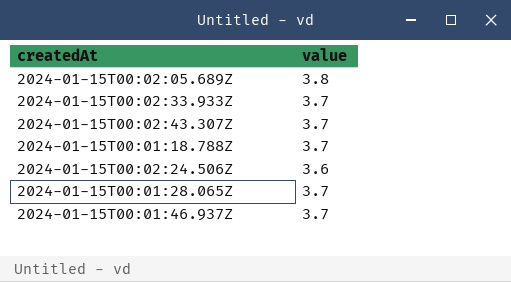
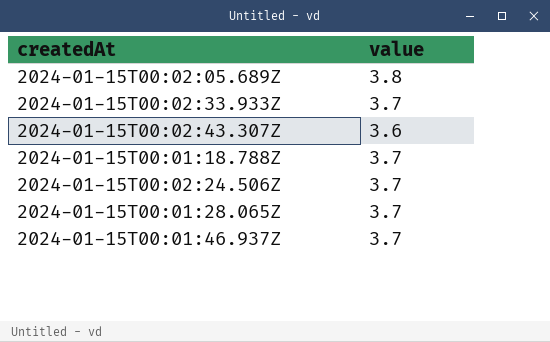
2024-01-15T00:02:43.307Z | value: 3.7 -> 3.6
2024-01-15T00:02:24.506Z | value: 3.6 -> 3.7

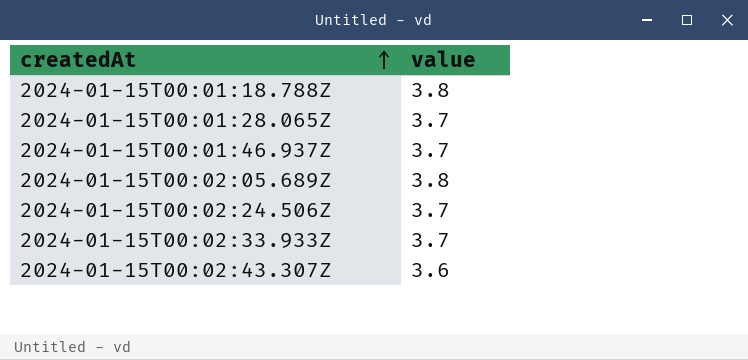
row order: none -> createdAt ascending
2024-01-15T00:01:18.788Z | value: 3.7 -> 3.8

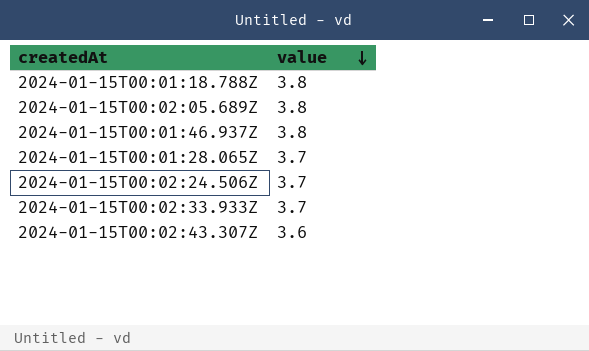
row order: createdAt ascending -> value descending
2024-01-15T00:01:46.937Z | value: 3.7 -> 3.8

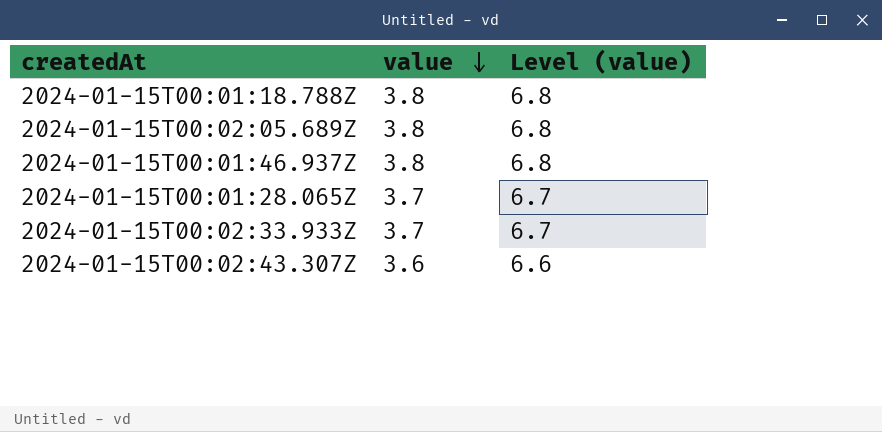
column Level (value) | formula: none -> [value] + 3
row 2024-01-15T00:02:24.506Z: 3.7 -> none

